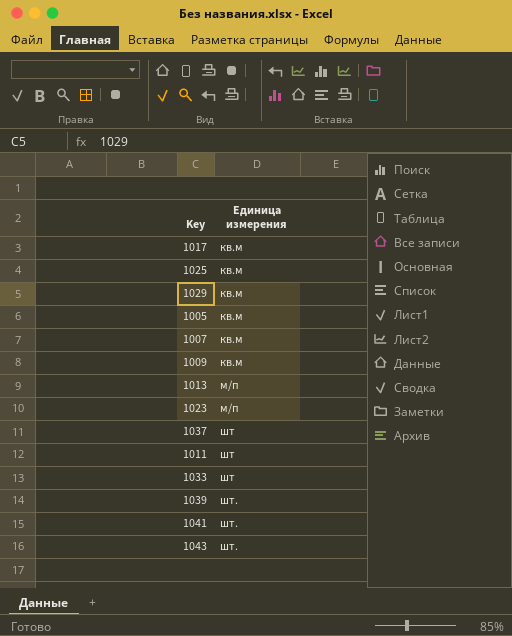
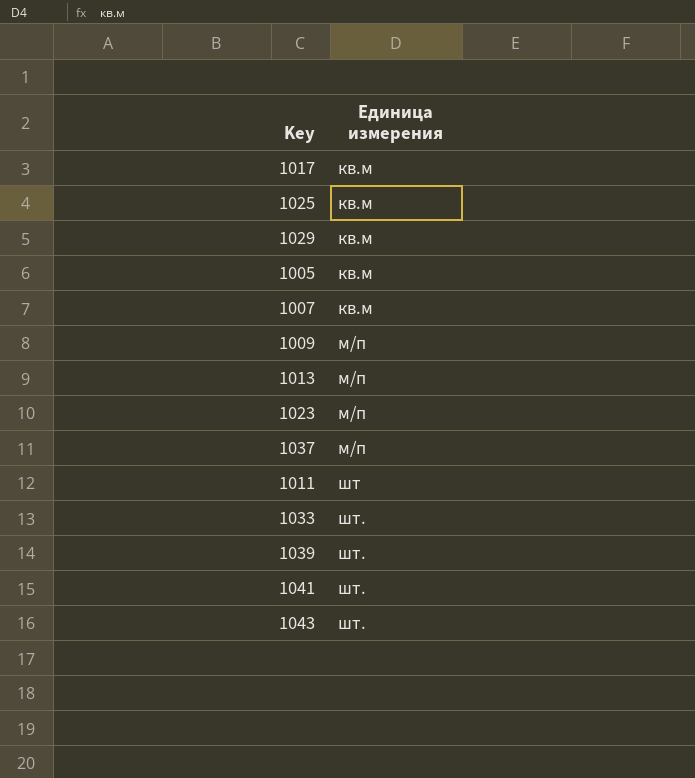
1009 | Единица измерения: кв.м -> м/п
1037 | Единица измерения: шт -> м/п
1033 | Единица измерения: шт -> шт.

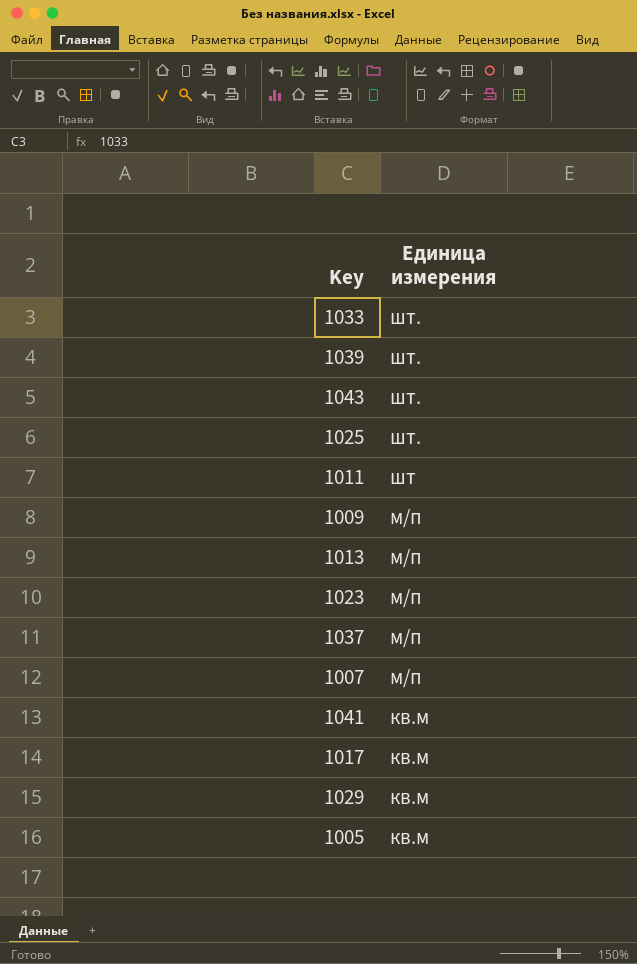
row order: Единица измерения ascending -> Единица измерения descending
1025 | Единица измерения: кв.м -> шт.
1007 | Единица измерения: кв.м -> м/п
1041 | Единица измерения: шт. -> кв.м

